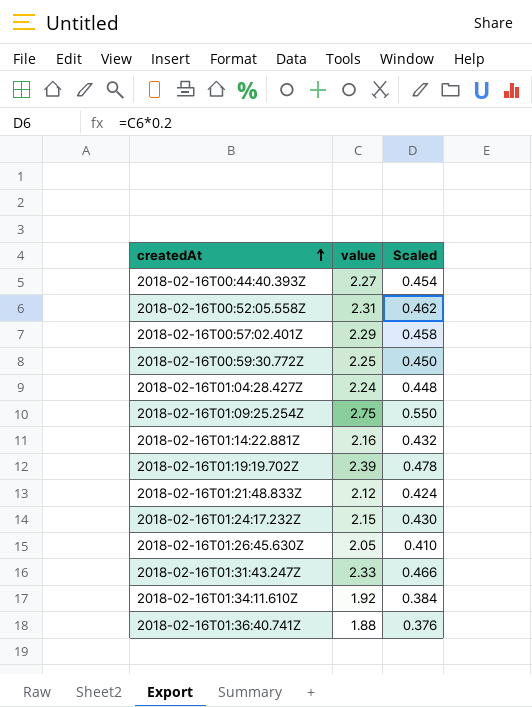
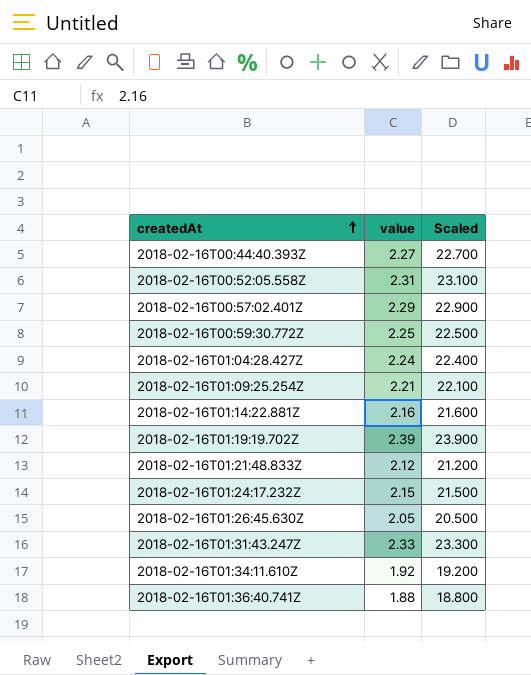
column Scaled | formula: [value] * 0.2 -> [value] * 10
2018-02-16T01:09:25.254Z | value: 2.75 -> 2.21

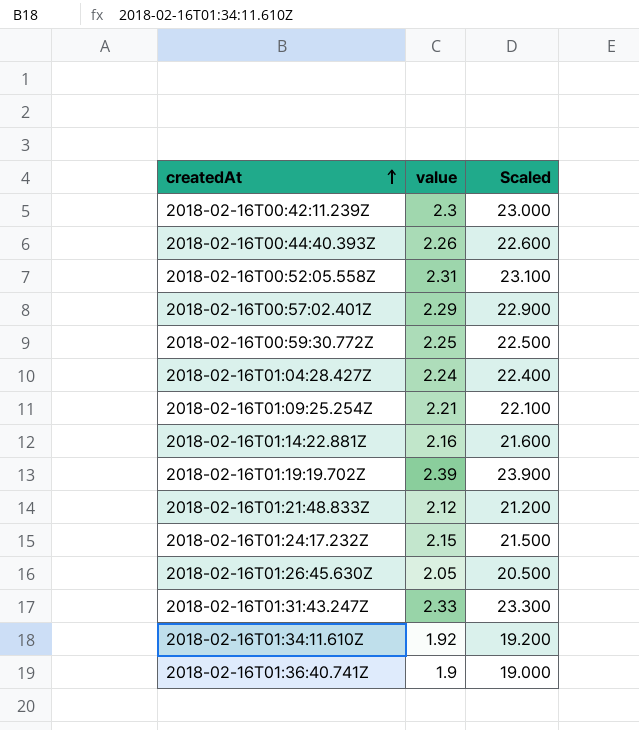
row 2018-02-16T00:42:11.239Z: none -> 2.3 | 23.000
2018-02-16T00:44:40.393Z | value: 2.27 -> 2.26
2018-02-16T00:44:40.393Z | Scaled: 22.700 -> 22.600
2018-02-16T01:36:40.741Z | value: 1.88 -> 1.9
2018-02-16T01:36:40.741Z | Scaled: 18.800 -> 19.000

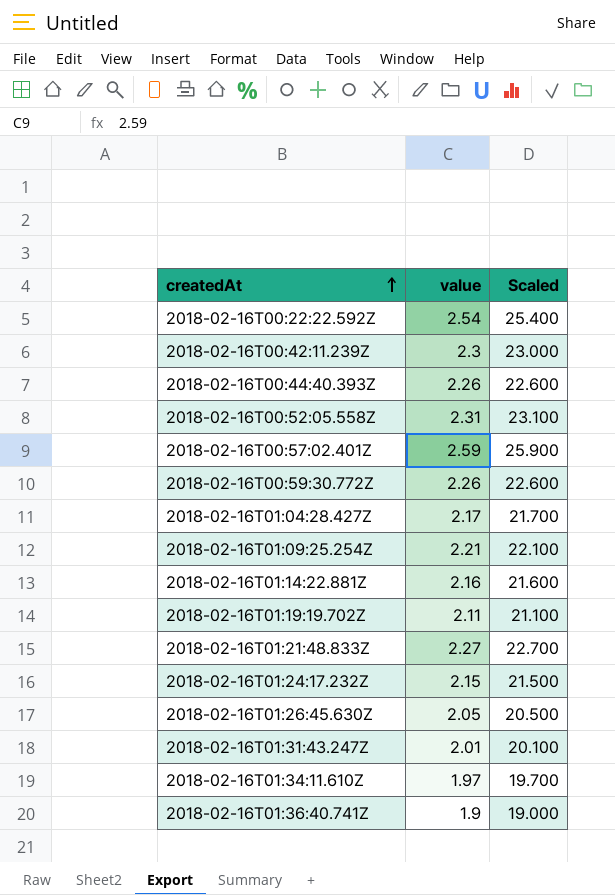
row 2018-02-16T00:22:22.592Z: none -> 2.54 | 25.400
2018-02-16T00:57:02.401Z | value: 2.29 -> 2.59
2018-02-16T00:57:02.401Z | Scaled: 22.900 -> 25.900
2018-02-16T00:59:30.772Z | value: 2.25 -> 2.26
2018-02-16T00:59:30.772Z | Scaled: 22.500 -> 22.600
2018-02-16T01:04:28.427Z | value: 2.24 -> 2.17
2018-02-16T01:04:28.427Z | Scaled: 22.400 -> 21.700
2018-02-16T01:19:19.702Z | value: 2.39 -> 2.11
2018-02-16T01:19:19.702Z | Scaled: 23.900 -> 21.100
2018-02-16T01:21:48.833Z | value: 2.12 -> 2.27
2018-02-16T01:21:48.833Z | Scaled: 21.200 -> 22.700
2018-02-16T01:31:43.247Z | value: 2.33 -> 2.01
2018-02-16T01:31:43.247Z | Scaled: 23.300 -> 20.100
2018-02-16T01:34:11.610Z | value: 1.92 -> 1.97
2018-02-16T01:34:11.610Z | Scaled: 19.200 -> 19.700

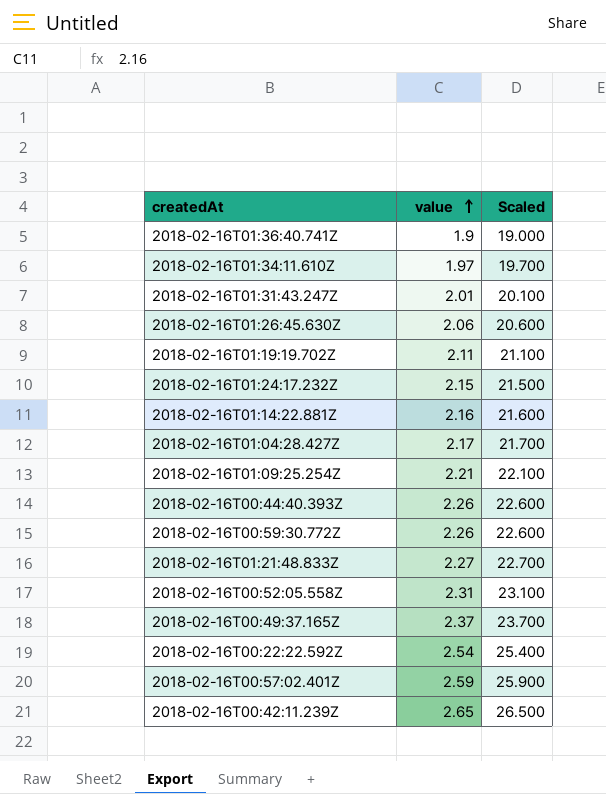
row order: createdAt ascending -> value ascending
2018-02-16T01:26:45.630Z | value: 2.05 -> 2.06
2018-02-16T01:26:45.630Z | Scaled: 20.500 -> 20.600
row 2018-02-16T00:49:37.165Z: none -> 2.37 | 23.700
2018-02-16T00:42:11.239Z | value: 2.3 -> 2.65
2018-02-16T00:42:11.239Z | Scaled: 23.000 -> 26.500

